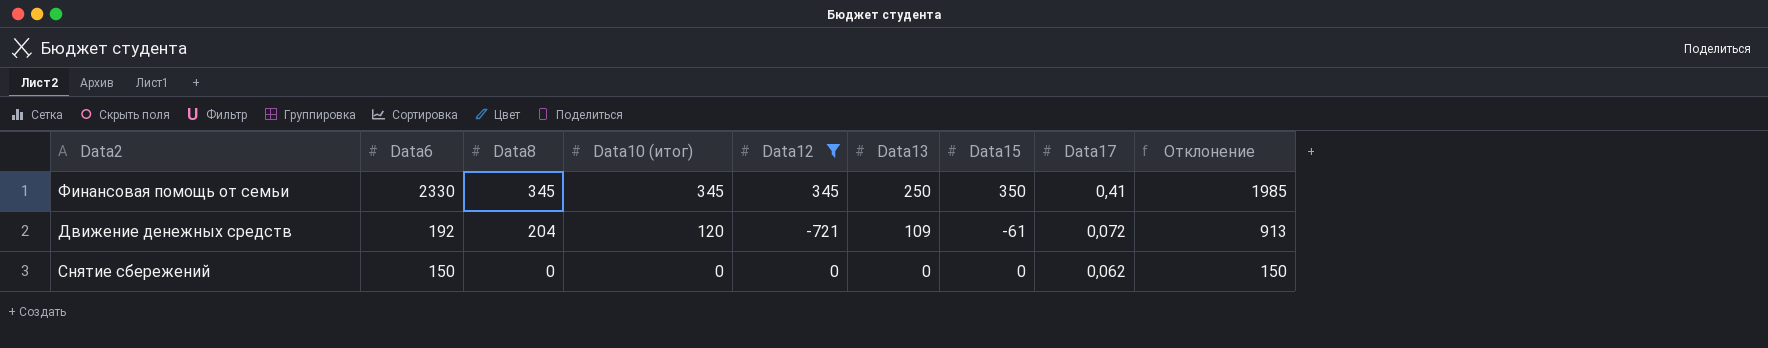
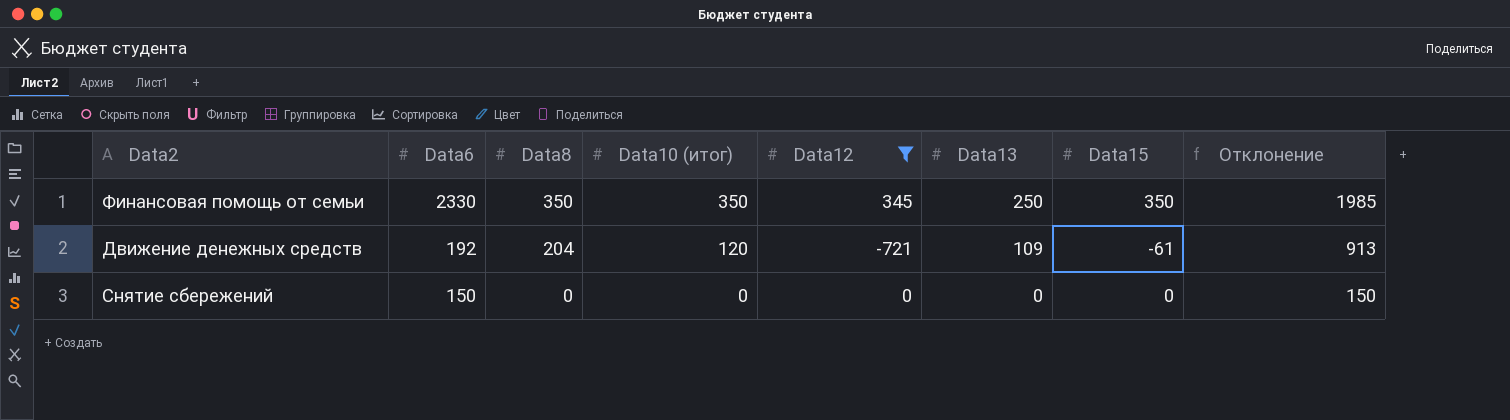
column Data17 | position: 8 -> none
Финансовая помощь от семьи | Data8: 345 -> 350
Финансовая помощь от семьи | Data10 (итог): 345 -> 350

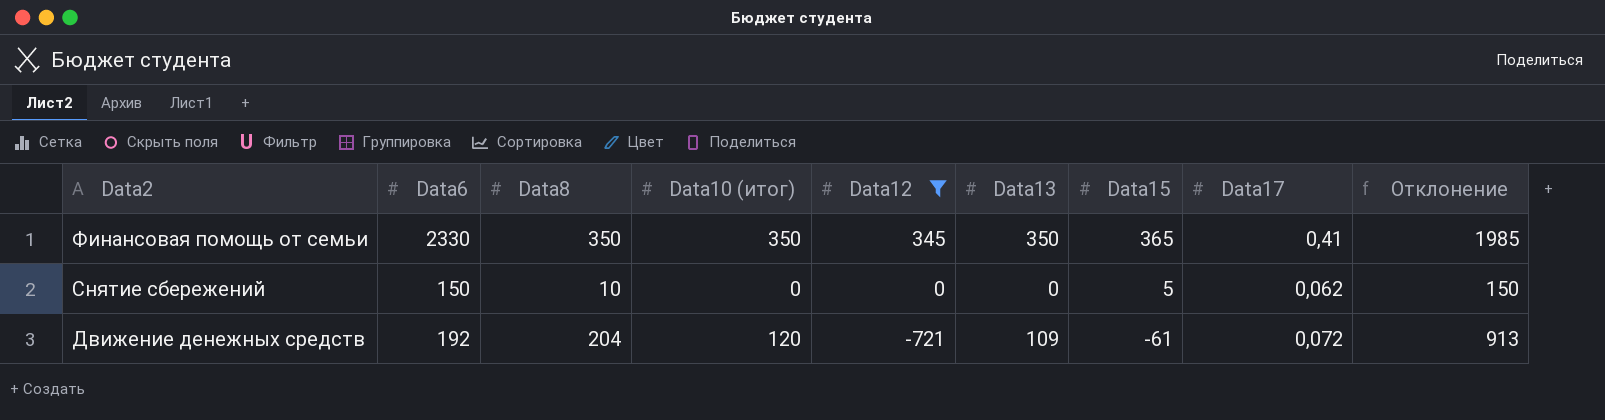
row order: Data6 descending -> Data2 descending
column Data17 | position: none -> 8
Финансовая помощь от семьи | Data13: 250 -> 350
Финансовая помощь от семьи | Data15: 350 -> 365
Снятие сбережений | Data8: 0 -> 10
Снятие сбережений | Data15: 0 -> 5

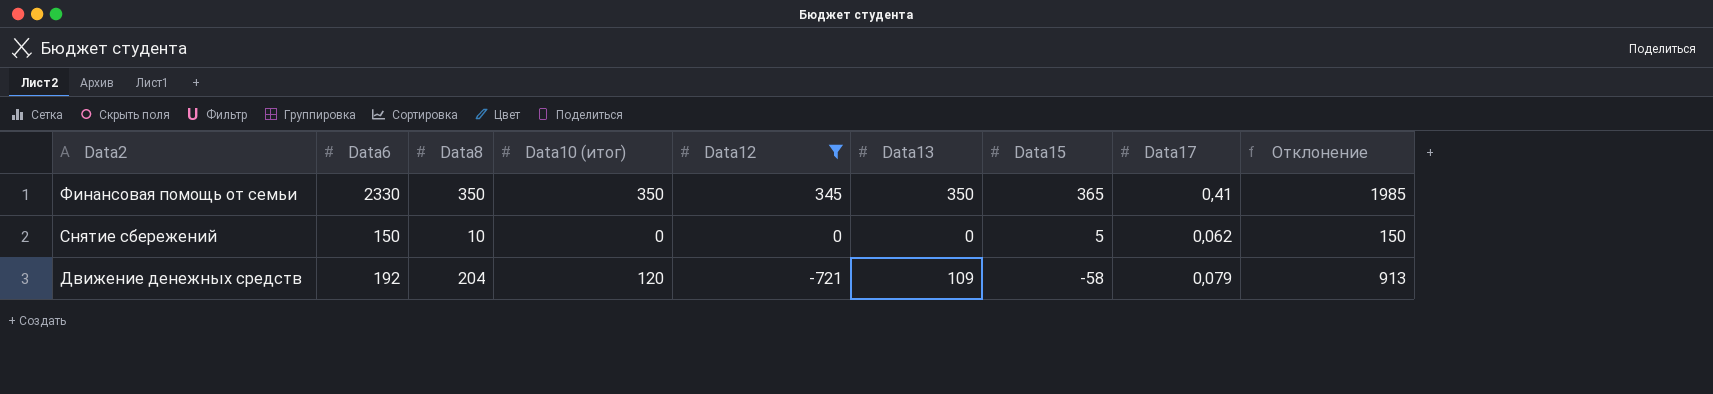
Движение денежных средств | Data15: -61 -> -58
Движение денежных средств | Data17: 0,072 -> 0,079

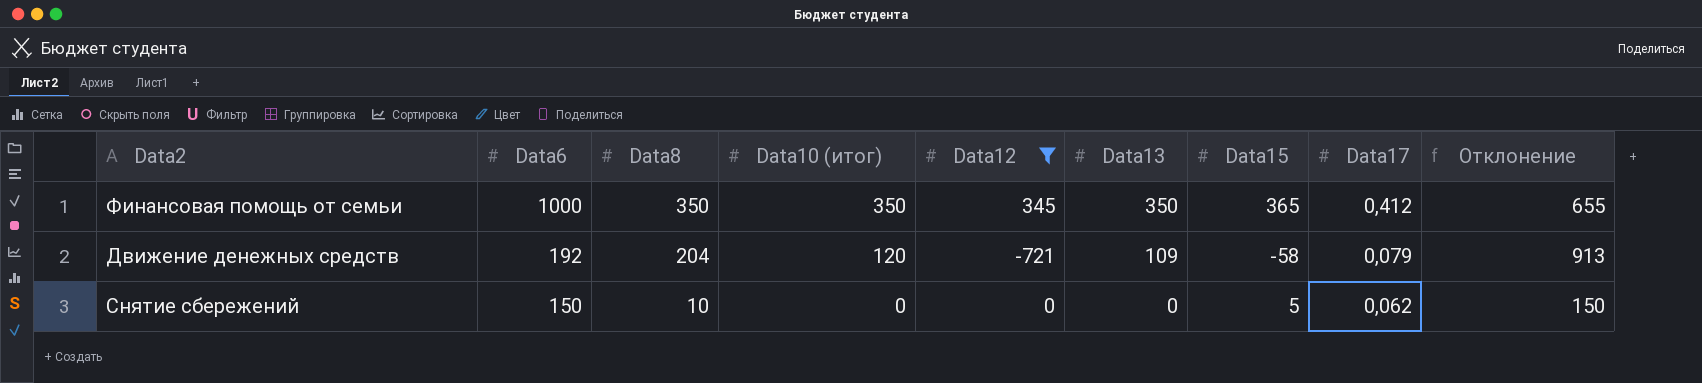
row order: Data2 descending -> Data6 descending
Финансовая помощь от семьи | Data6: 2330 -> 1000
Финансовая помощь от семьи | Data17: 0,41 -> 0,412
Финансовая помощь от семьи | Отклонение: 1985 -> 655

